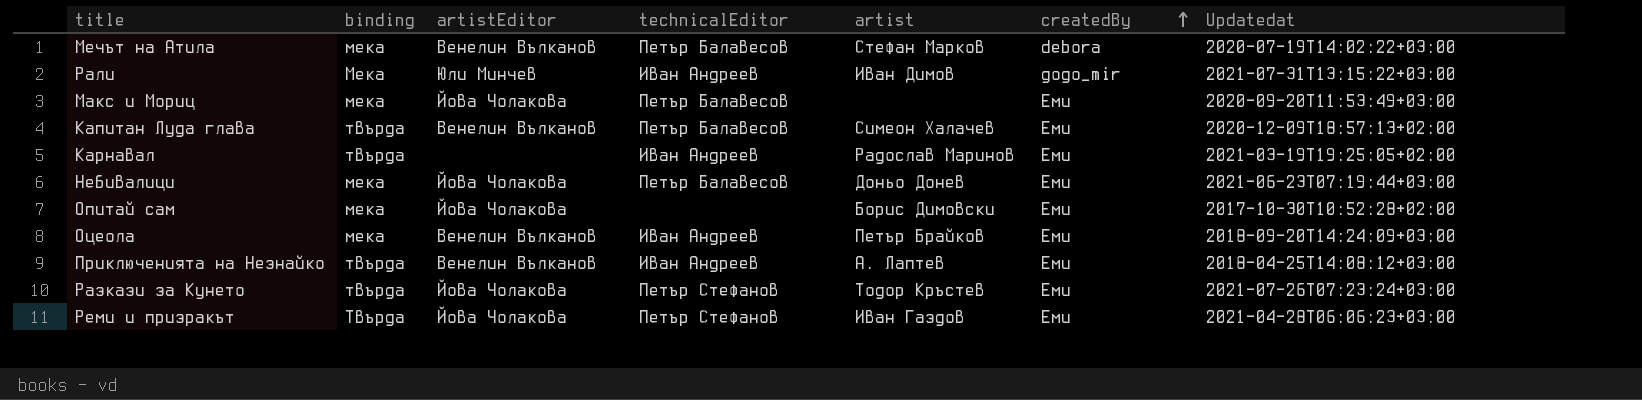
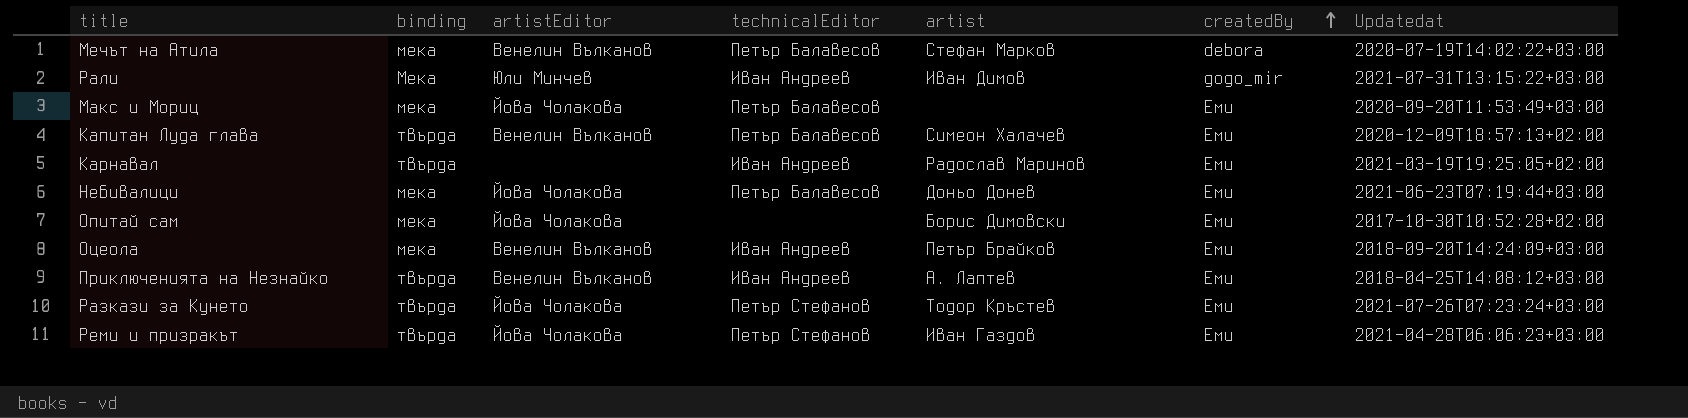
Реми и призракът | binding: Твърда -> твърда

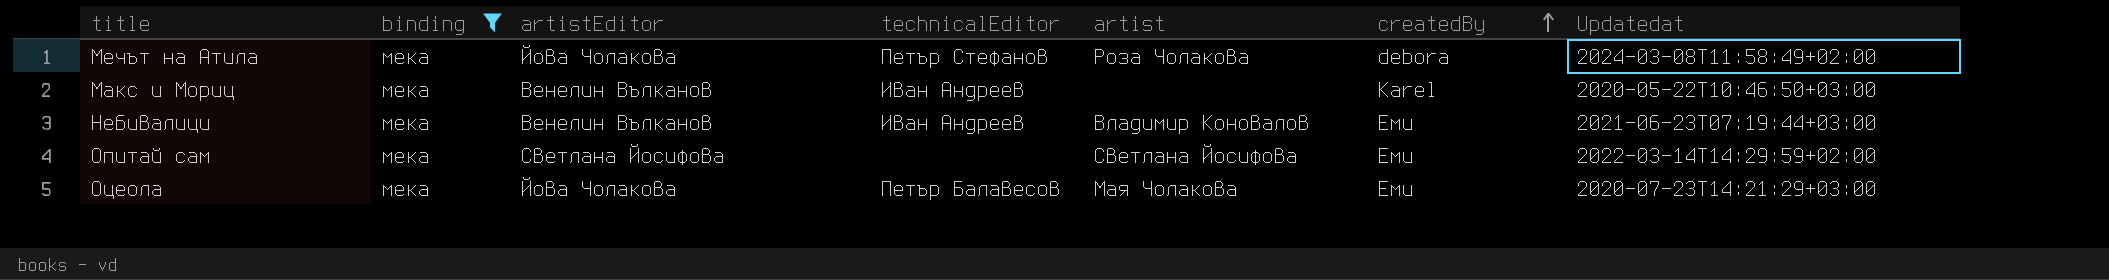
filter: none -> binding = мека
Мечът на Атила | artistEditor: Венелин Вълканов -> Йова Чолакова
Мечът на Атила | technicalEditor: Петър Балавесов -> Петър Стефанов
Мечът на Атила | artist: Стефан Марков -> Роза Чолакова
Мечът на Атила | Updatedat: 2020-07-19T14:02:22+03:00 -> 2024-03-08T11:58:49+02:00
Макс и Мориц | artistEditor: Йова Чолакова -> Венелин Вълканов
Макс и Мориц | technicalEditor: Петър Балавесов -> Иван Андреев
Макс и Мориц | createdBy: Еми -> Karel
Макс и Мориц | Updatedat: 2020-09-20T11:53:49+03:00 -> 2020-05-22T10:46:50+03:00
Небивалици | artistEditor: Йова Чолакова -> Венелин Вълканов
Небивалици | technicalEditor: Петър Балавесов -> Иван Андреев
Небивалици | artist: Доньо Донев -> Владимир Коновалов
Опитай сам | artistEditor: Йова Чолакова -> Светлана Йосифова
Опитай сам | artist: Борис Димовски -> Светлана Йосифова
Опитай сам | Updatedat: 2017-10-30T10:52:28+02:00 -> 2022-03-14T14:29:59+02:00
Оцеола | artistEditor: Венелин Вълканов -> Йова Чолакова
Оцеола | technicalEditor: Иван Андреев -> Петър Балавесов
Оцеола | artist: Петър Брайков -> Мая Чолакова
Оцеола | Updatedat: 2018-09-20T14:24:09+03:00 -> 2020-07-23T14:21:29+03:00

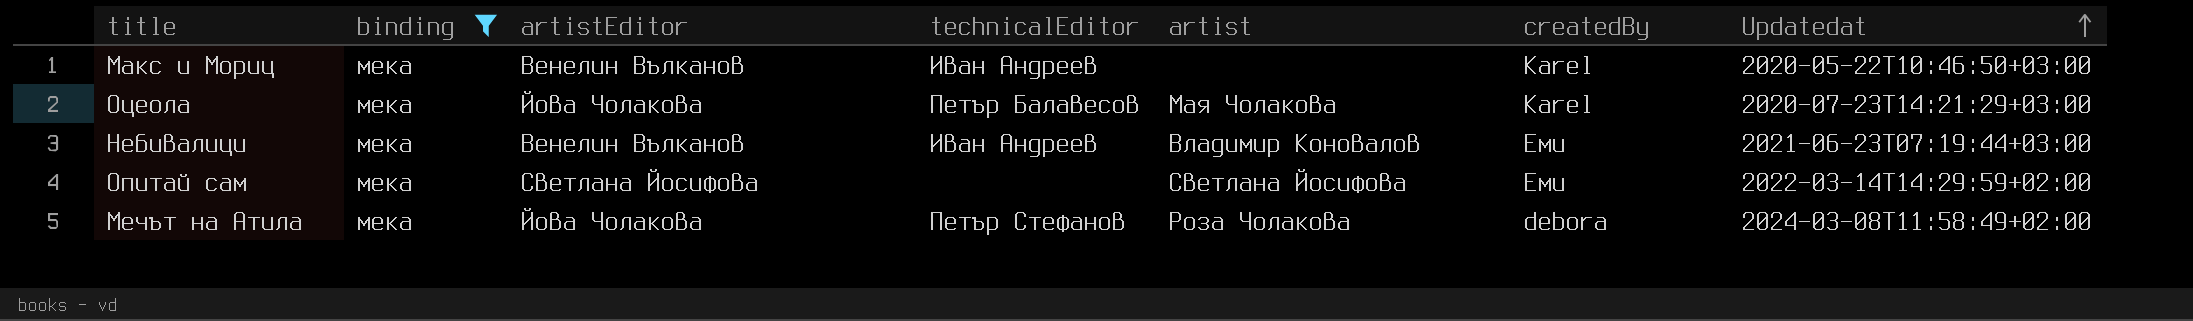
row order: createdBy ascending -> Updatedat ascending
Оцеола | createdBy: Еми -> Karel

